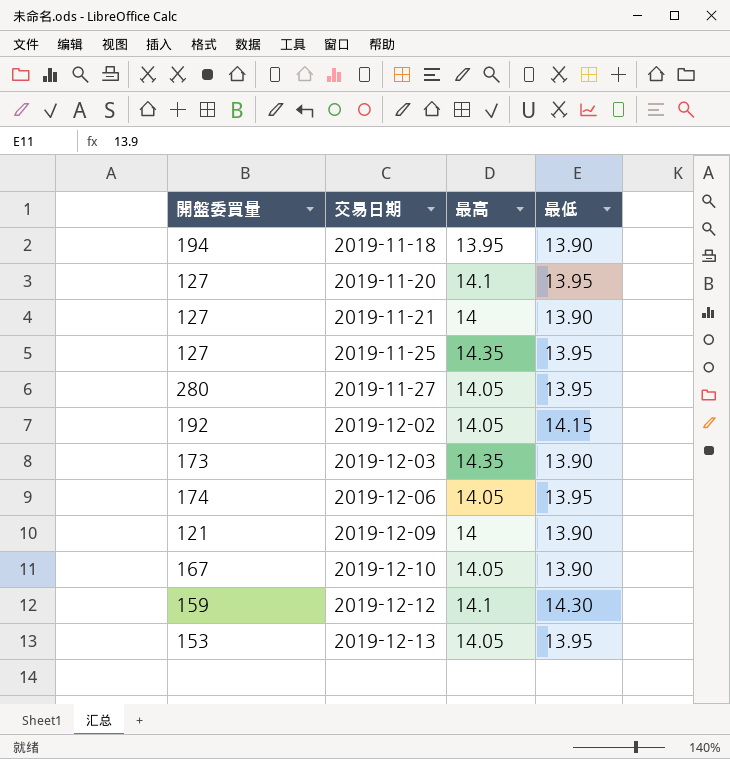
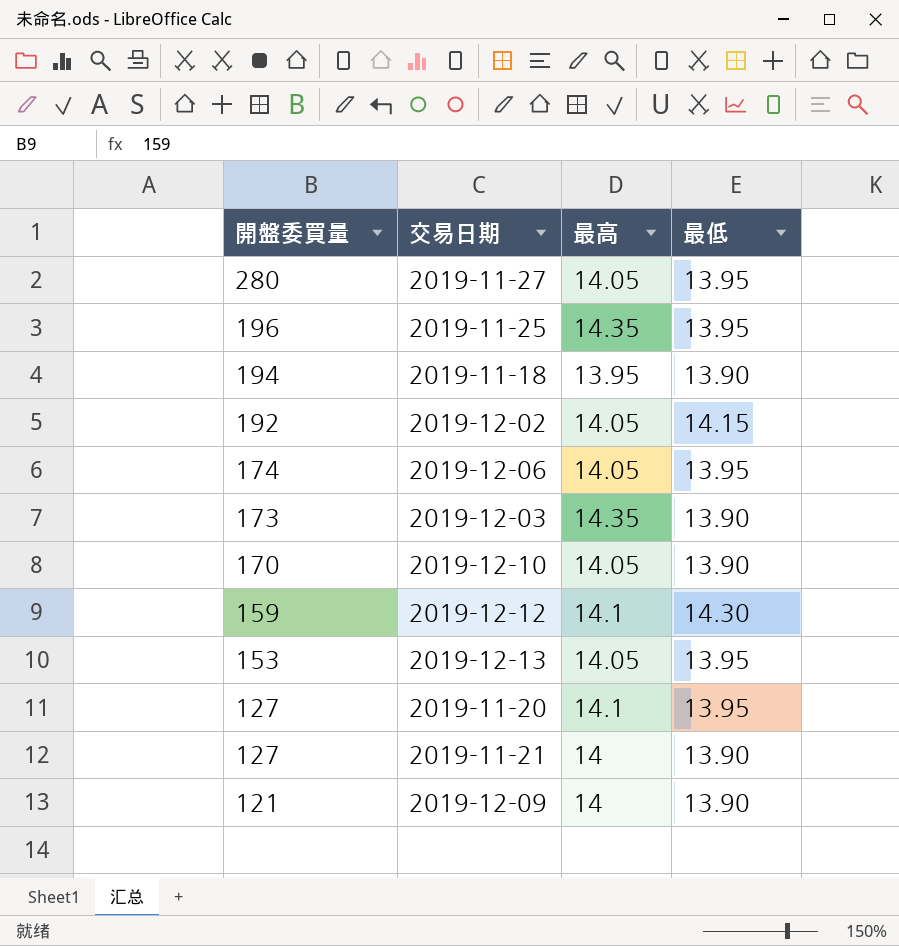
row order: 交易日期 ascending -> 開盤委買量 descending
2019-11-25 | 開盤委買量: 127 -> 196
2019-12-10 | 開盤委買量: 167 -> 170

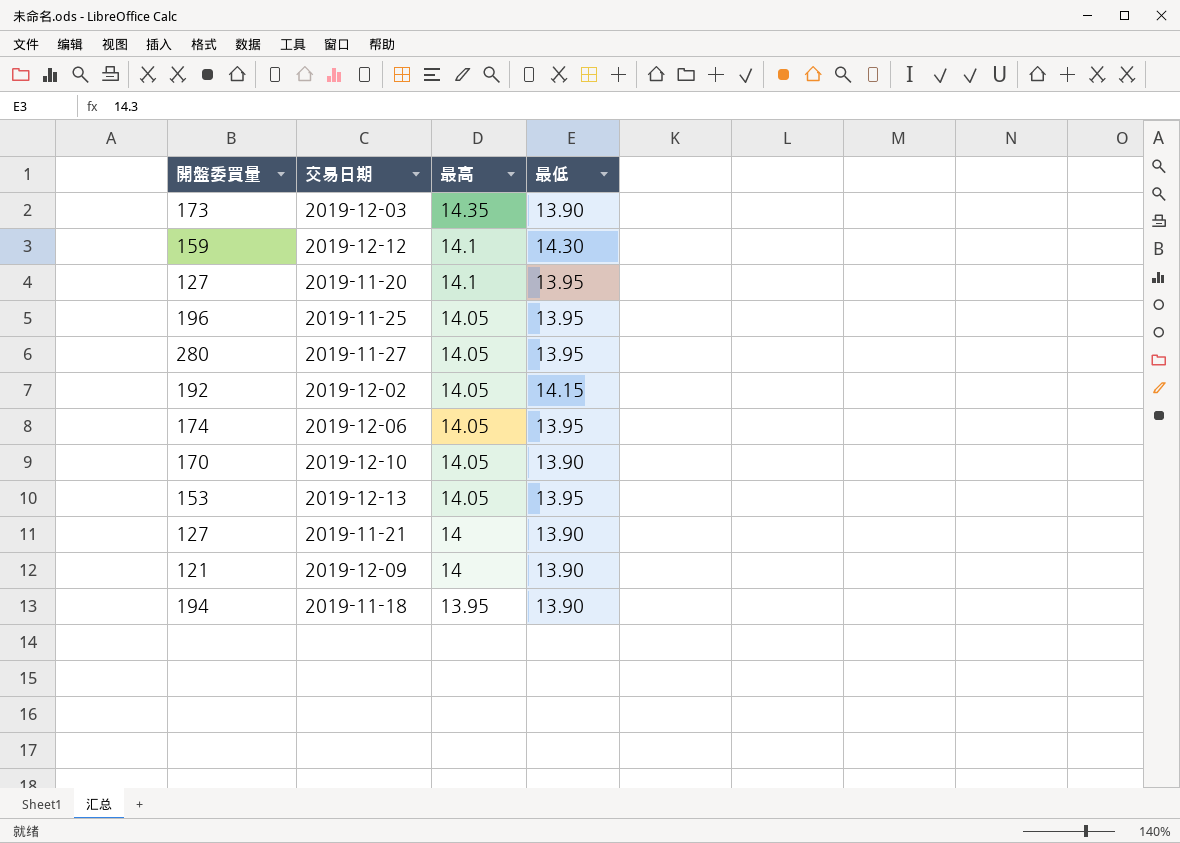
row order: 開盤委買量 descending -> 最高 descending
2019-11-25 | 最高: 14.35 -> 14.05

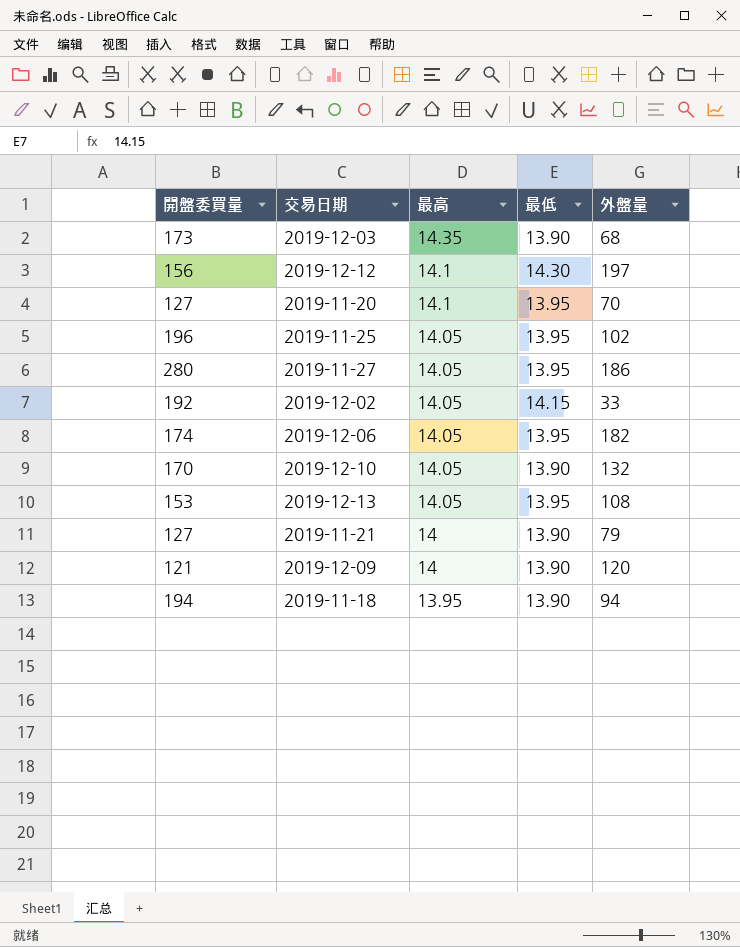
column 外盤量 | position: none -> 5
2019-12-12 | 開盤委買量: 159 -> 156

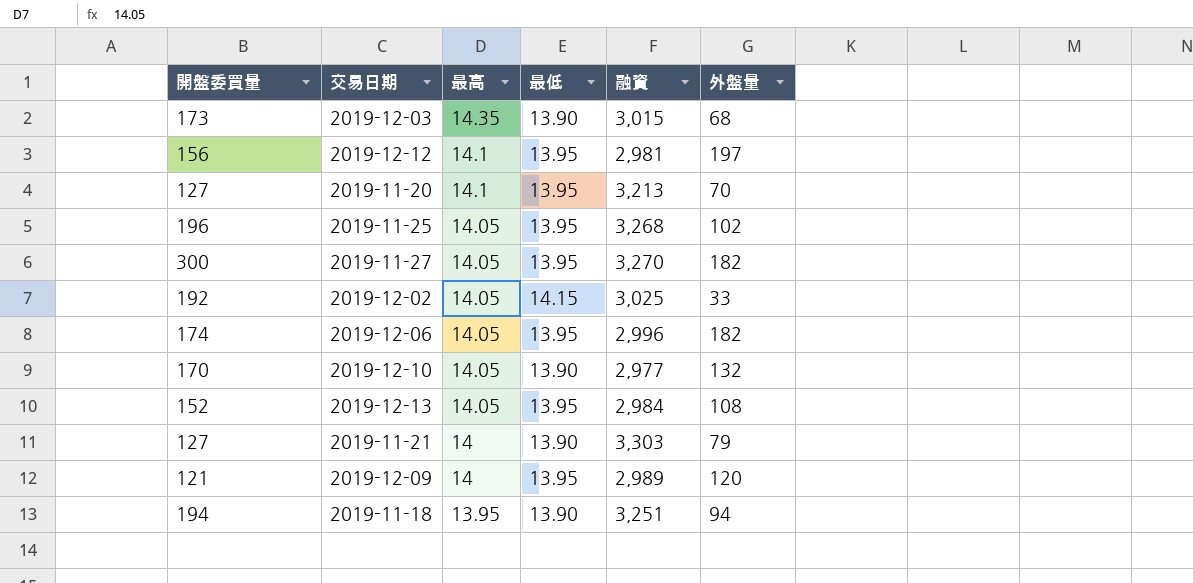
column 融資 | position: none -> 5
2019-12-12 | 最低: 14.30 -> 13.95
2019-11-27 | 開盤委買量: 280 -> 300
2019-11-27 | 外盤量: 186 -> 182
2019-12-13 | 開盤委買量: 153 -> 152
2019-12-09 | 最低: 13.90 -> 13.95

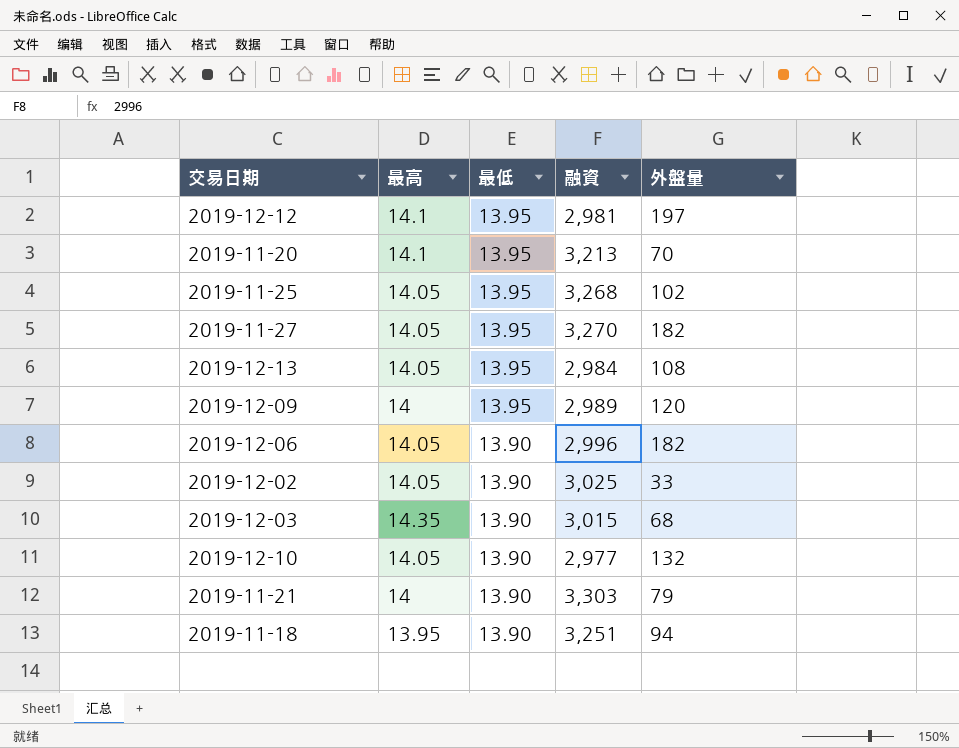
row order: 最高 descending -> 最低 descending
column 開盤委買量 | position: 1 -> none
2019-12-06 | 最低: 13.95 -> 13.90
2019-12-02 | 最低: 14.15 -> 13.90

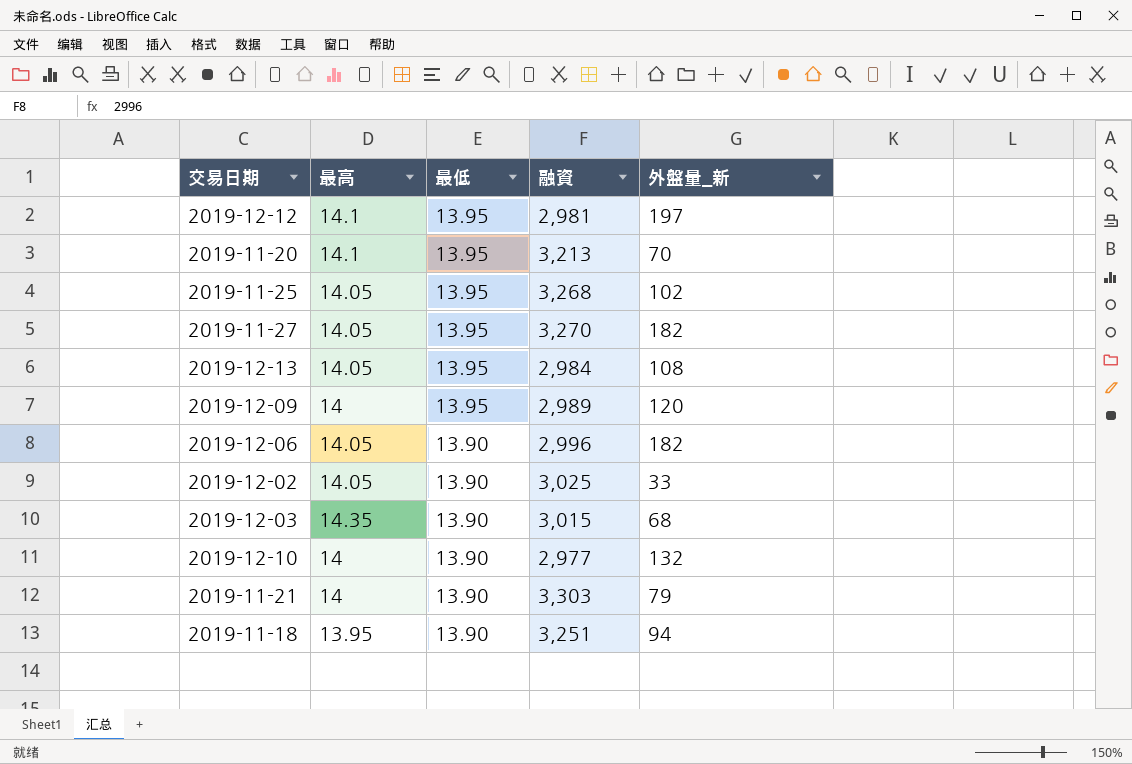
column name: 外盤量 -> 外盤量_新
2019-12-10 | 最高: 14.05 -> 14

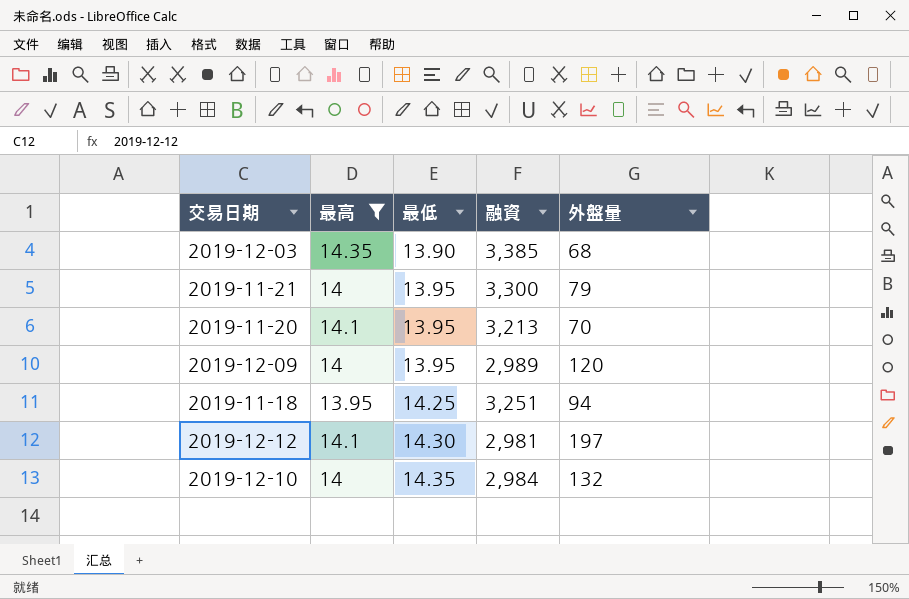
filter: none -> 最高 != 14.05
row order: 最低 descending -> 最低 ascending
column name: 外盤量_新 -> 外盤量
2019-12-03 | 融資: 3,015 -> 3,385
2019-11-21 | 最低: 13.90 -> 13.95
2019-11-21 | 融資: 3,303 -> 3,300
2019-11-18 | 最低: 13.90 -> 14.25
2019-12-12 | 最低: 13.95 -> 14.30
2019-12-10 | 最低: 13.90 -> 14.35
2019-12-10 | 融資: 2,977 -> 2,984

